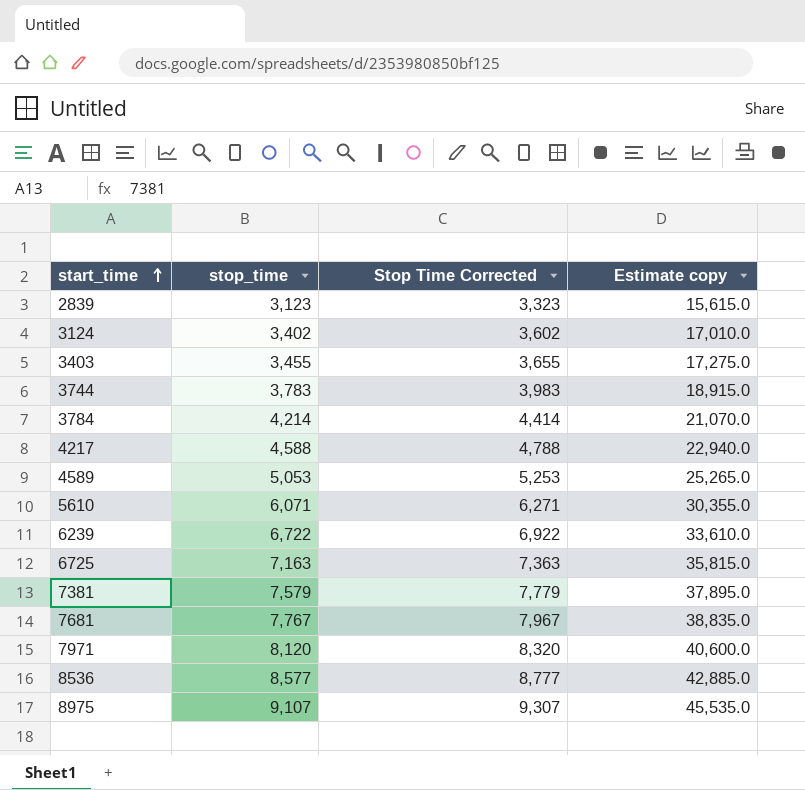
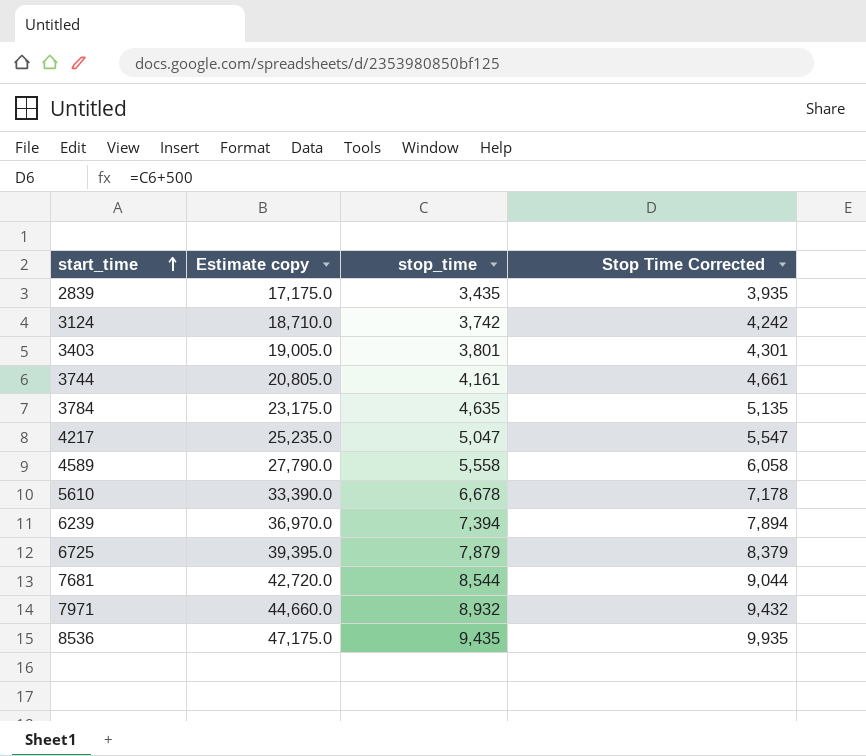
column Estimate copy | position: 4 -> 2
column Stop Time Corrected | formula: [stop_time] + 200 -> [stop_time] + 500
row 7381: 7,579 | 7,779 | 37,895.0 -> none
row 8975: 9,107 | 9,307 | 45,535.0 -> none
2839 | Estimate copy: 15,615.0 -> 17,175.0
2839 | stop_time: 3,123 -> 3,435
3124 | Estimate copy: 17,010.0 -> 18,710.0
3124 | stop_time: 3,402 -> 3,742
3403 | Estimate copy: 17,275.0 -> 19,005.0
3403 | stop_time: 3,455 -> 3,801
3744 | Estimate copy: 18,915.0 -> 20,805.0
3744 | stop_time: 3,783 -> 4,161
3784 | Estimate copy: 21,070.0 -> 23,175.0
3784 | stop_time: 4,214 -> 4,635
4217 | Estimate copy: 22,940.0 -> 25,235.0
4217 | stop_time: 4,588 -> 5,047
4589 | Estimate copy: 25,265.0 -> 27,790.0
4589 | stop_time: 5,053 -> 5,558
5610 | Estimate copy: 30,355.0 -> 33,390.0
5610 | stop_time: 6,071 -> 6,678
6239 | Estimate copy: 33,610.0 -> 36,970.0
6239 | stop_time: 6,722 -> 7,394
6725 | Estimate copy: 35,815.0 -> 39,395.0
6725 | stop_time: 7,163 -> 7,879
7681 | Estimate copy: 38,835.0 -> 42,720.0
7681 | stop_time: 7,767 -> 8,544
7971 | Estimate copy: 40,600.0 -> 44,660.0
7971 | stop_time: 8,120 -> 8,932
8536 | Estimate copy: 42,885.0 -> 47,175.0
8536 | stop_time: 8,577 -> 9,435

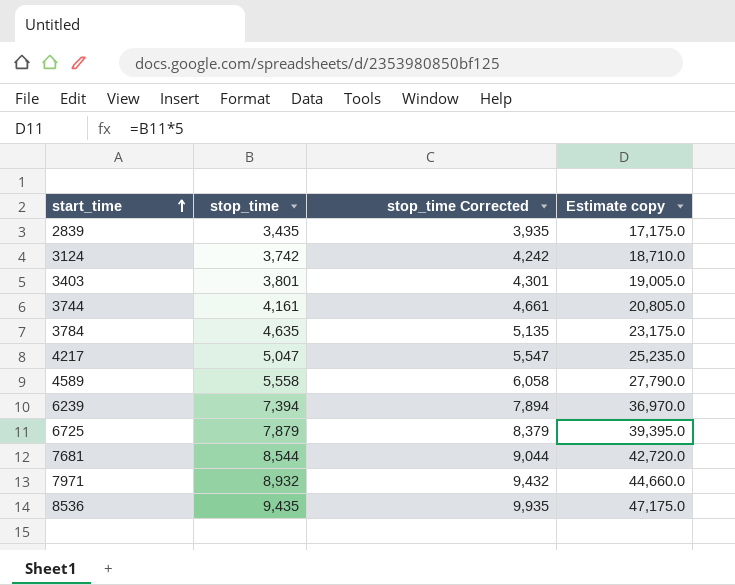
column name: Stop Time Corrected -> stop_time Corrected
column Estimate copy | position: 2 -> 4
row 5610: 33,390.0 | 6,678 | 7,178 -> none

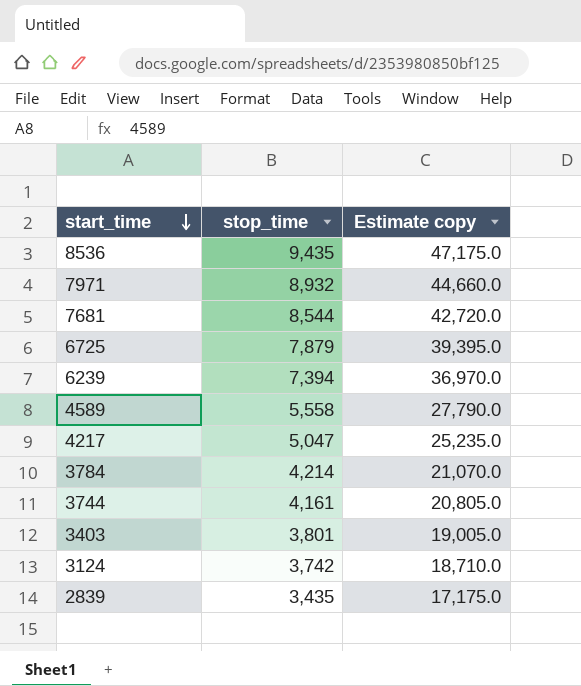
row order: start_time ascending -> start_time descending
column stop_time Corrected | formula: [stop_time] + 500 -> none
3784 | stop_time: 4,635 -> 4,214
3784 | Estimate copy: 23,175.0 -> 21,070.0

